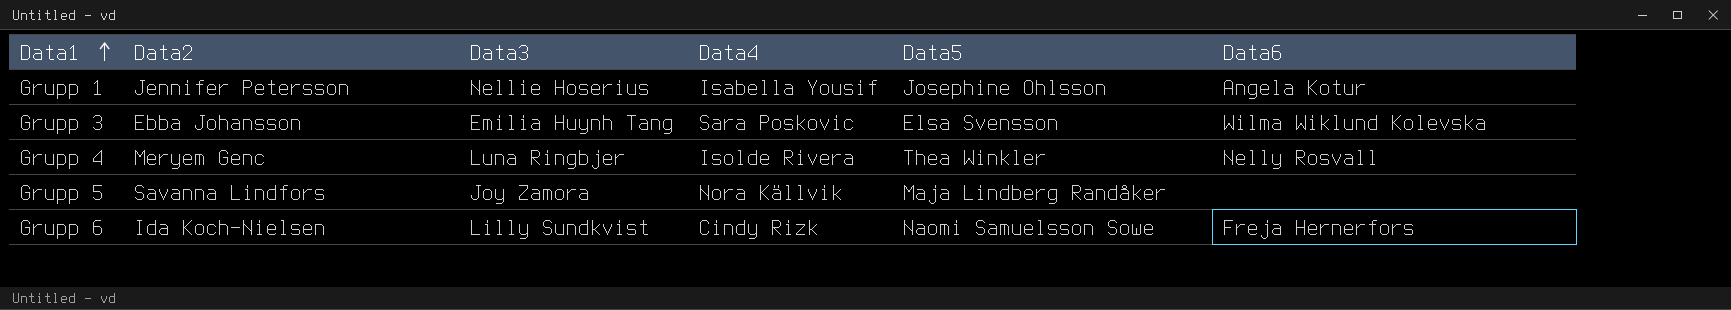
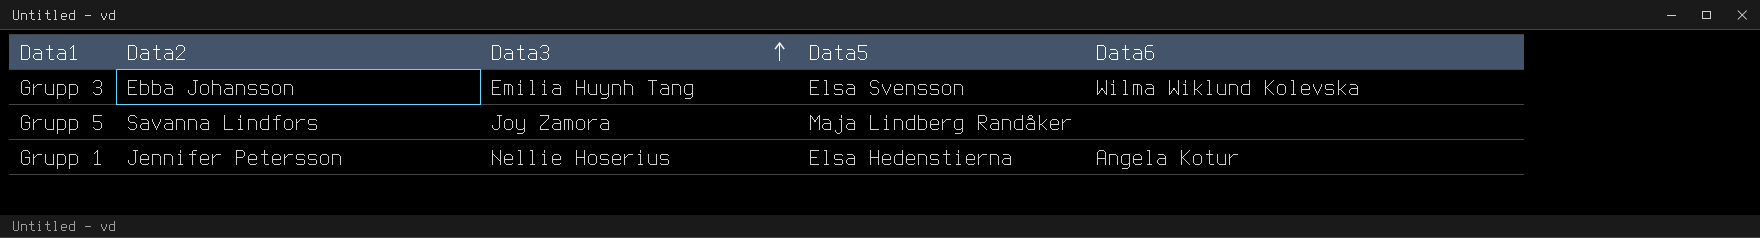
row order: Data1 ascending -> Data3 ascending
column Data4 | position: 4 -> none
row Grupp 4: Meryem Genc | Luna Ringbjer | Isolde Rivera | Thea Winkler | Nelly Rosvall -> none
row Grupp 6: Ida Koch-Nielsen | Lilly Sundkvist | Cindy Rizk | Naomi Samuelsson Sowe | Freja Hernerfors -> none
Grupp 1 | Data5: Josephine Ohlsson -> Elsa Hedenstierna

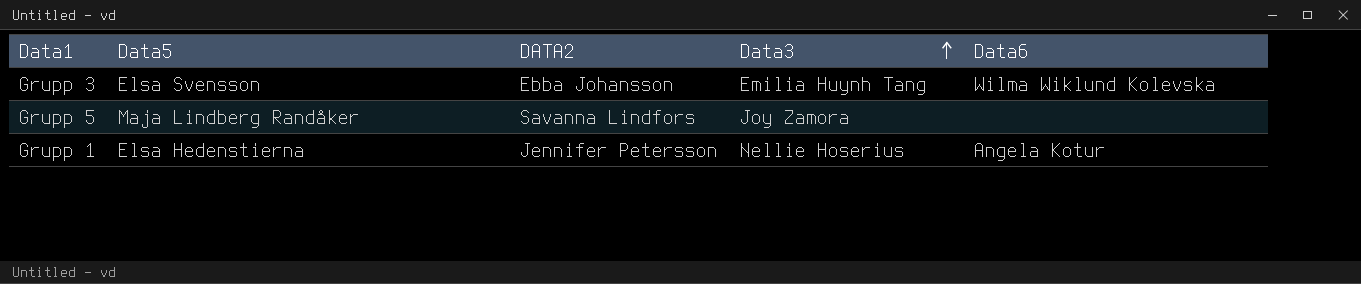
column Data5 | position: 4 -> 2
column name: Data2 -> DATA2

